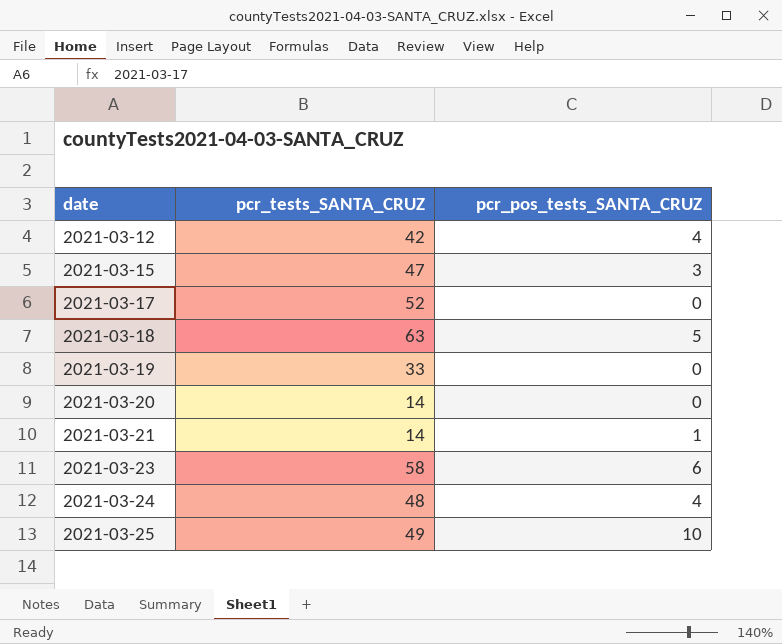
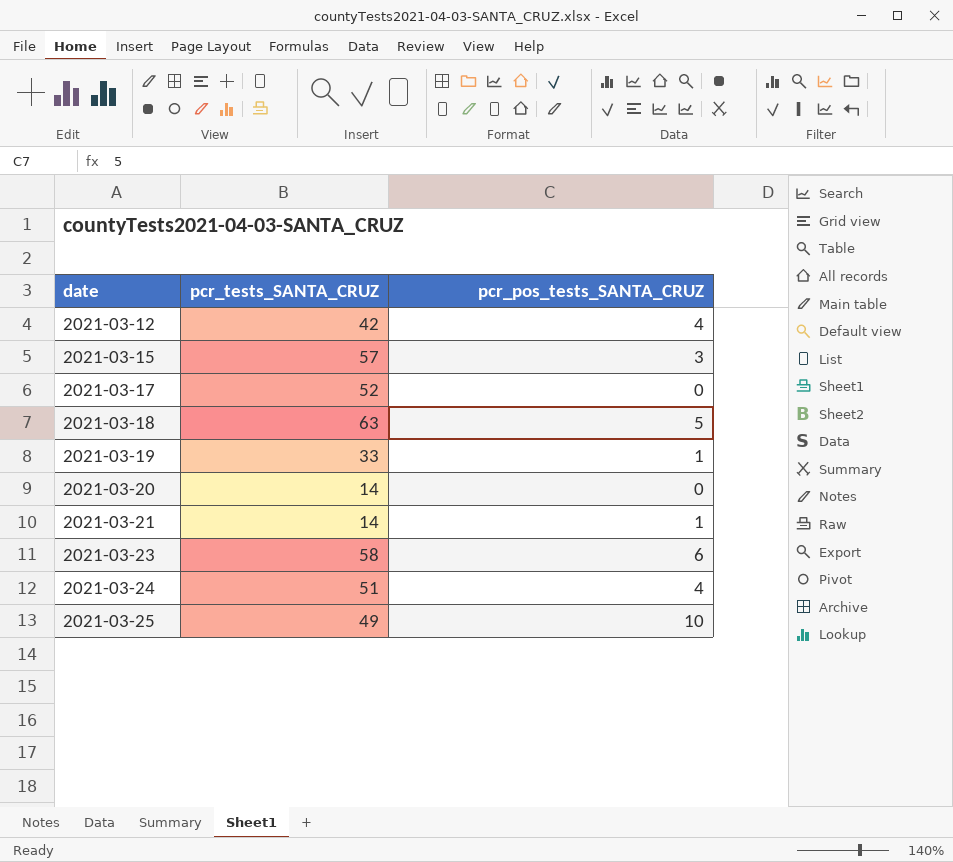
2021-03-15 | pcr_tests_SANTA_CRUZ: 47 -> 57
2021-03-19 | pcr_pos_tests_SANTA_CRUZ: 0 -> 1
2021-03-24 | pcr_tests_SANTA_CRUZ: 48 -> 51

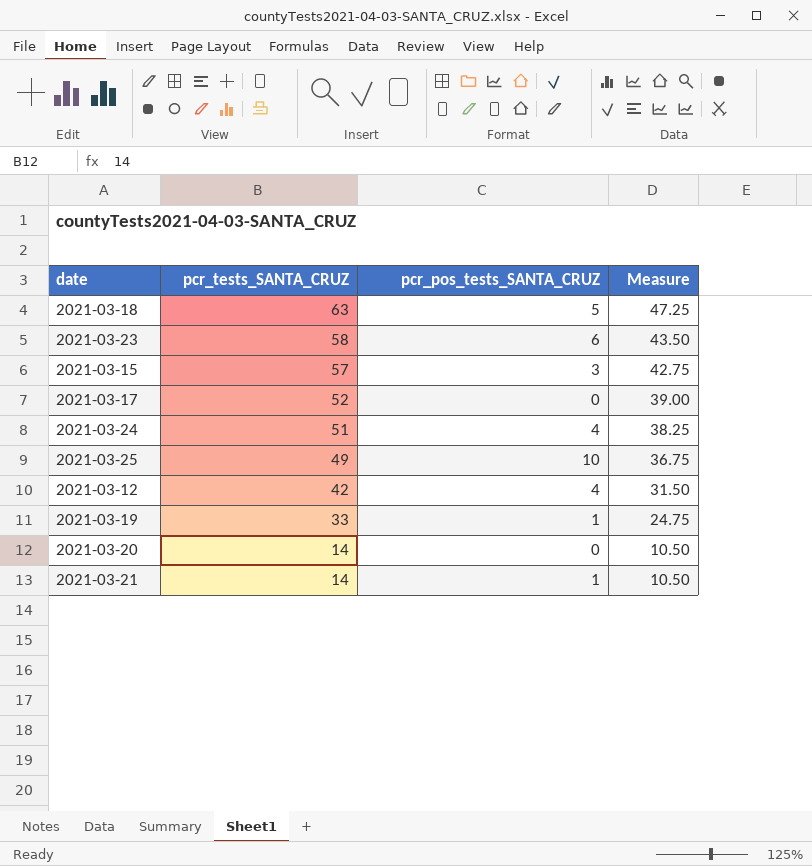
row order: date ascending -> pcr_tests_SANTA_CRUZ descending
column Measure | formula: none -> [pcr_tests_SANTA_CRUZ] * 0.75

